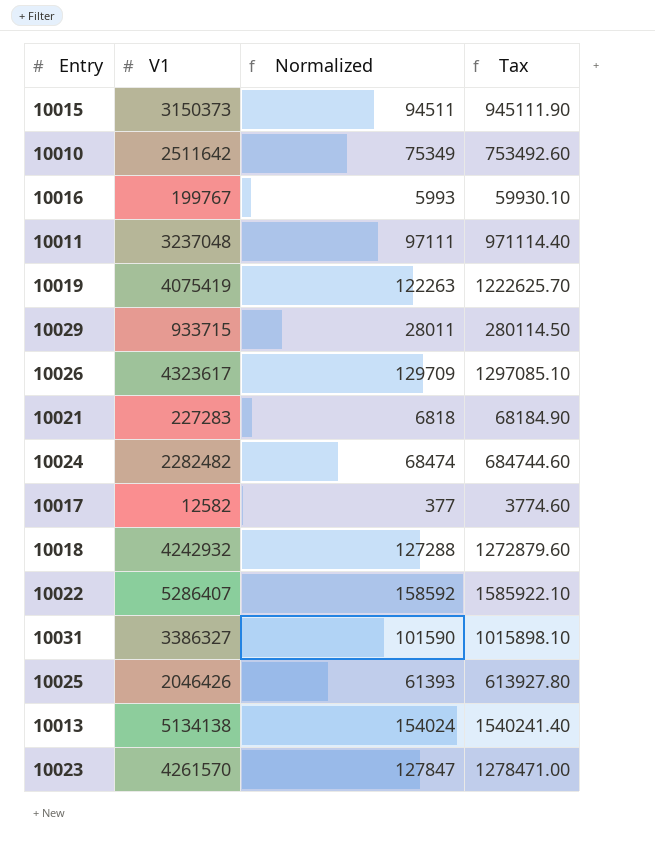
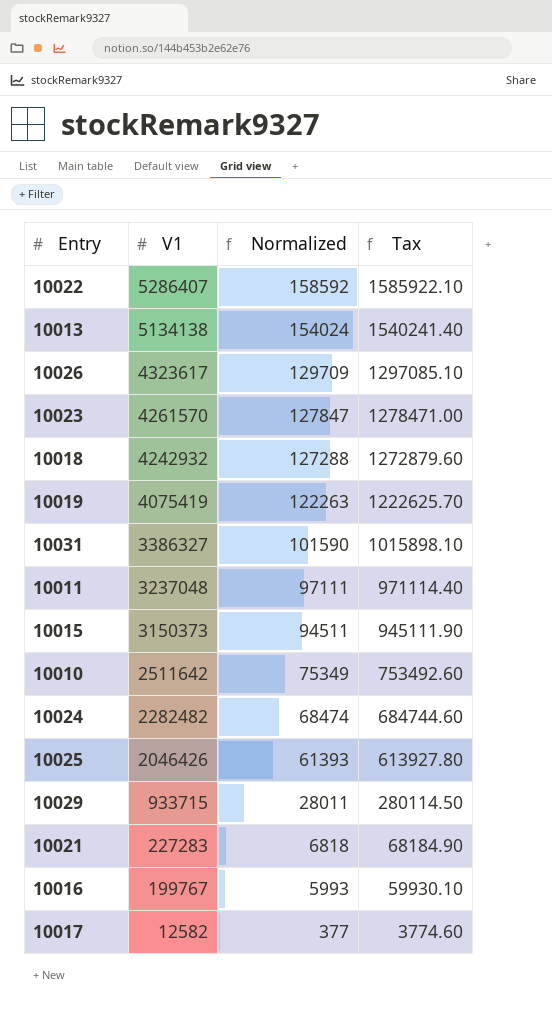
row order: none -> V1 descending

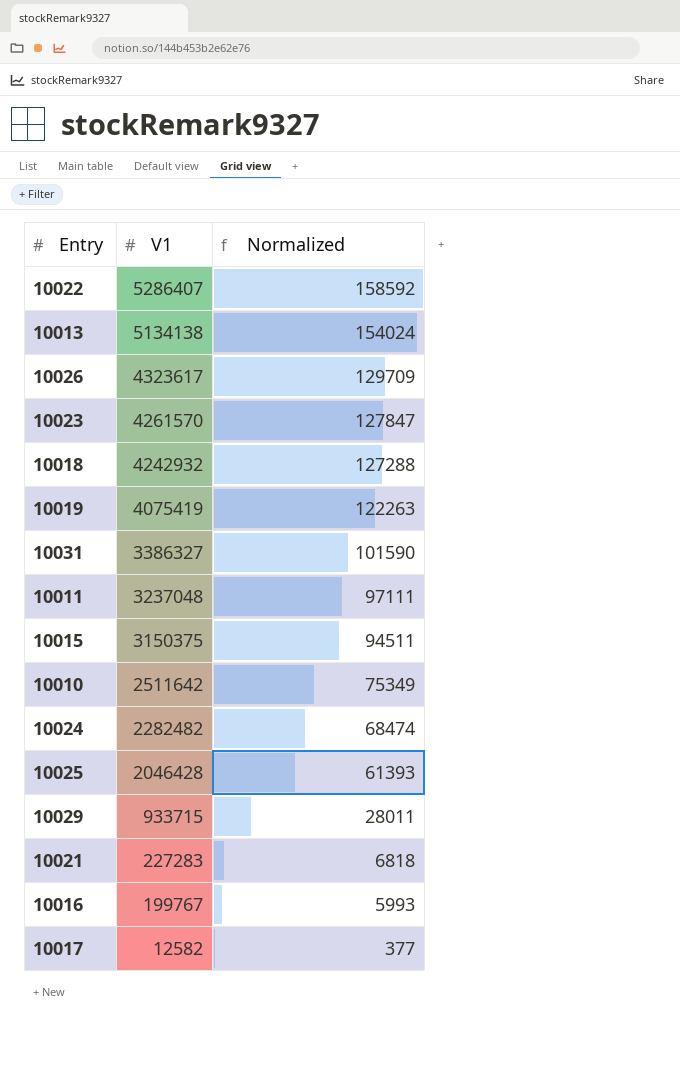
column Tax | formula: [V1] * 0.3 -> none
10015 | V1: 3150373 -> 3150375
10025 | V1: 2046426 -> 2046428

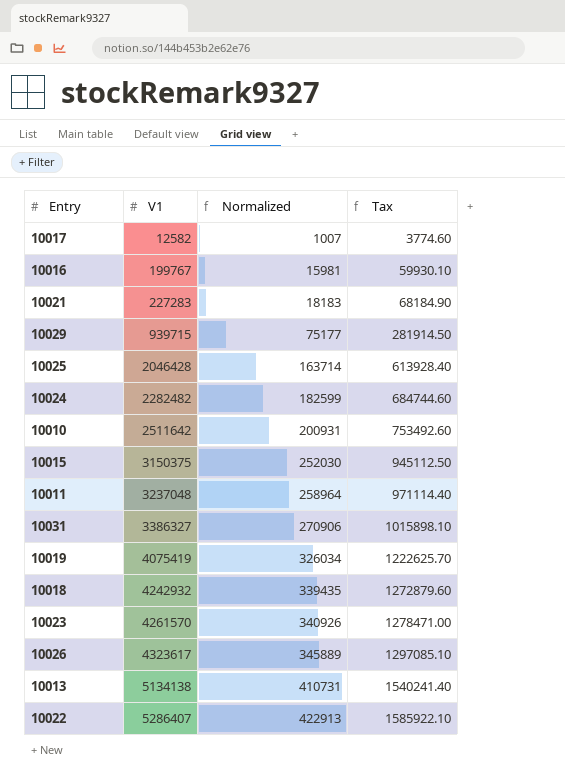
row order: V1 descending -> V1 ascending
column Normalized | formula: [V1] * 0.03 -> [V1] * 0.08
column Tax | formula: none -> [V1] * 0.3
10029 | V1: 933715 -> 939715

